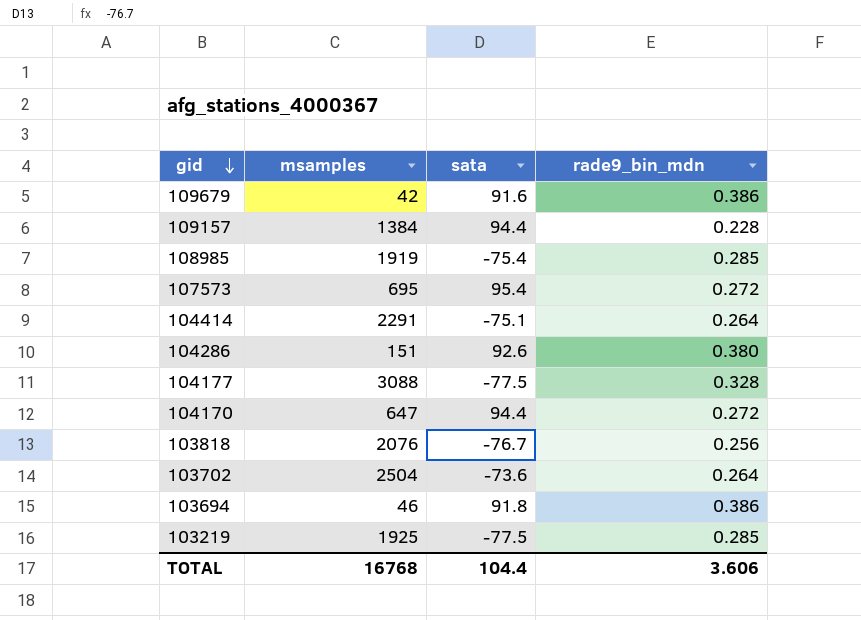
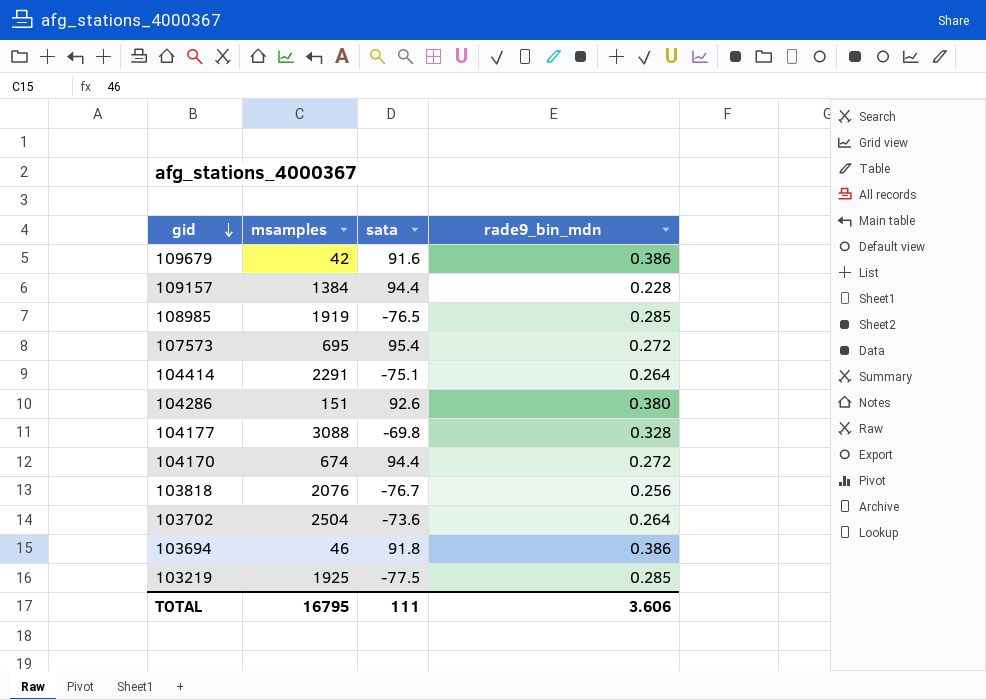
108985 | sata: -75.4 -> -76.5
104177 | sata: -77.5 -> -69.8
104170 | msamples: 647 -> 674
TOTAL | msamples: 16768 -> 16795
TOTAL | sata: 104.4 -> 111

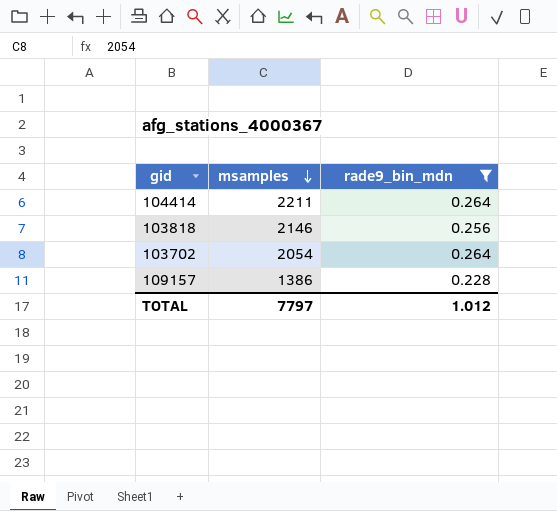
filter: none -> rade9_bin_mdn <= 0.264
row order: gid descending -> msamples descending
column sata | position: 3 -> none
104414 | msamples: 2291 -> 2211
103818 | msamples: 2076 -> 2146
103702 | msamples: 2504 -> 2054
109157 | msamples: 1384 -> 1386
TOTAL | msamples: 16795 -> 7797
TOTAL | rade9_bin_mdn: 3.606 -> 1.012

